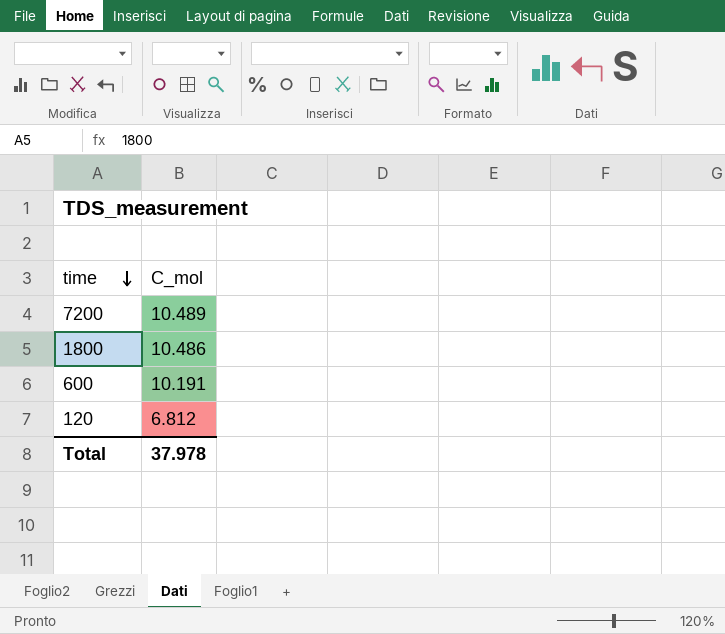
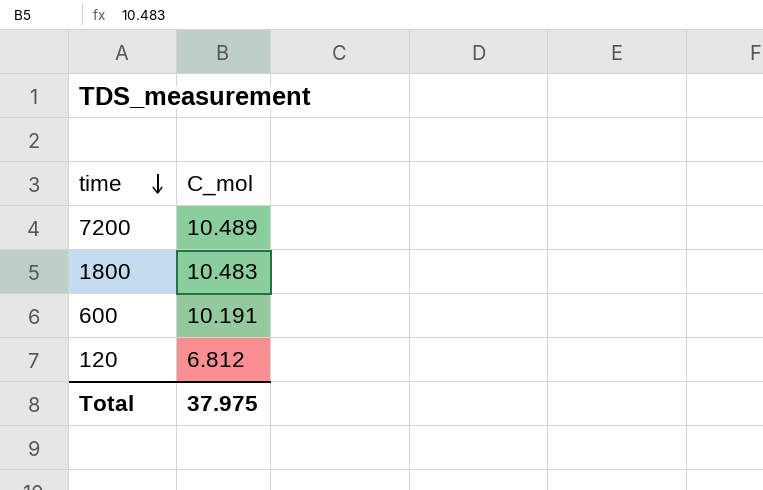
1800 | C_mol: 10.486 -> 10.483
Total | C_mol: 37.978 -> 37.975

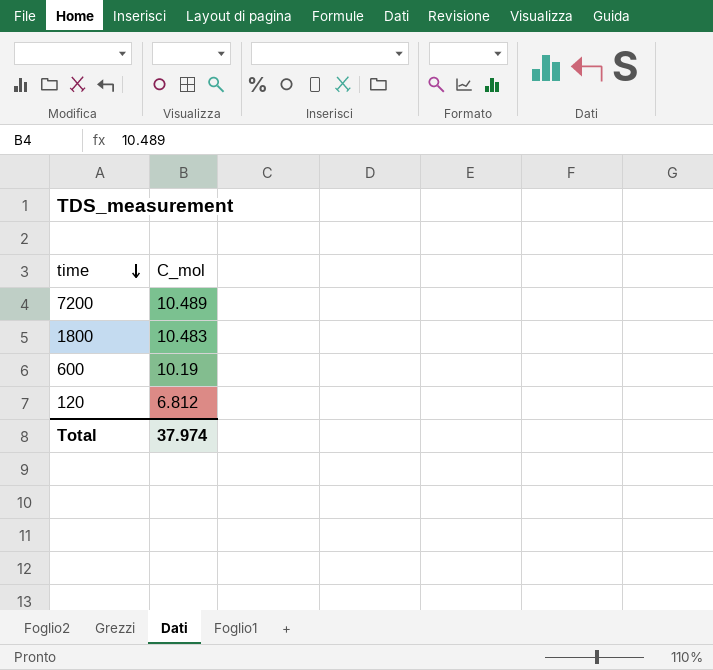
600 | C_mol: 10.191 -> 10.19
Total | C_mol: 37.975 -> 37.974

